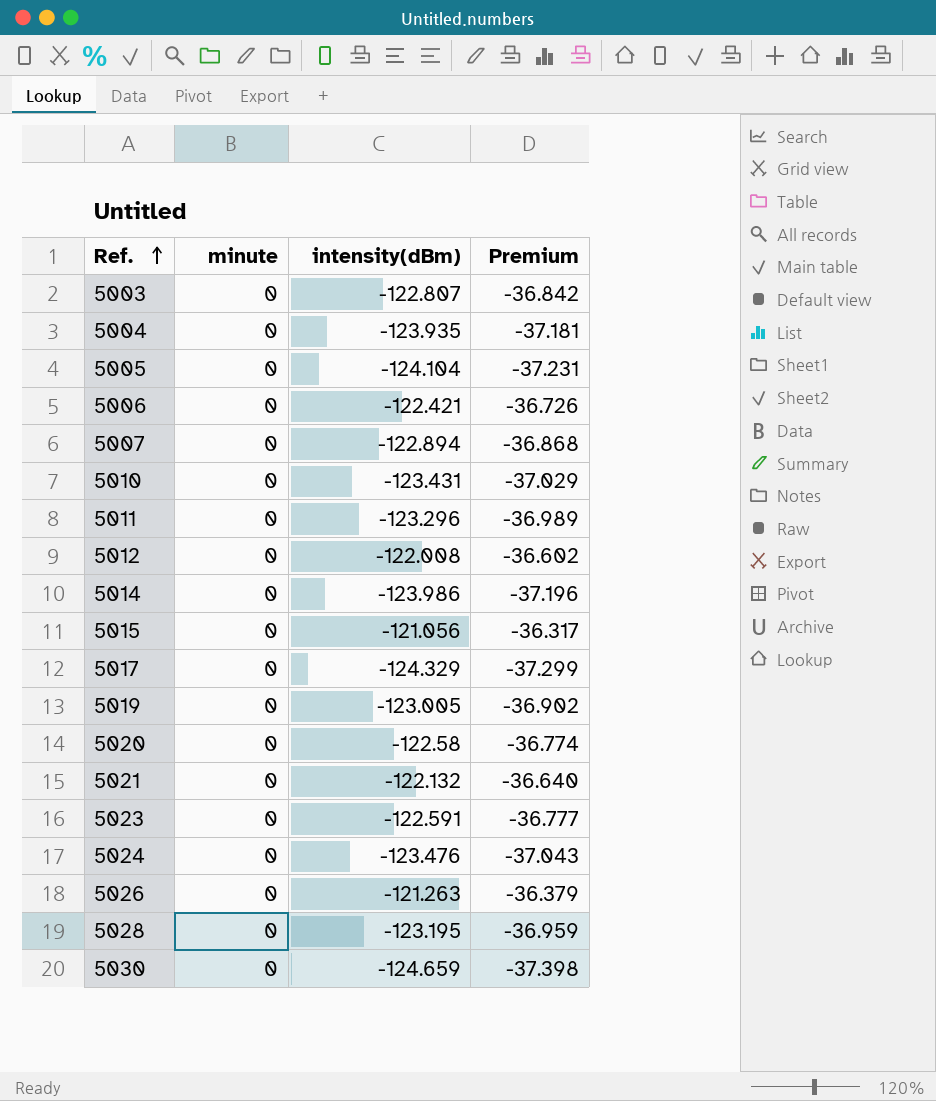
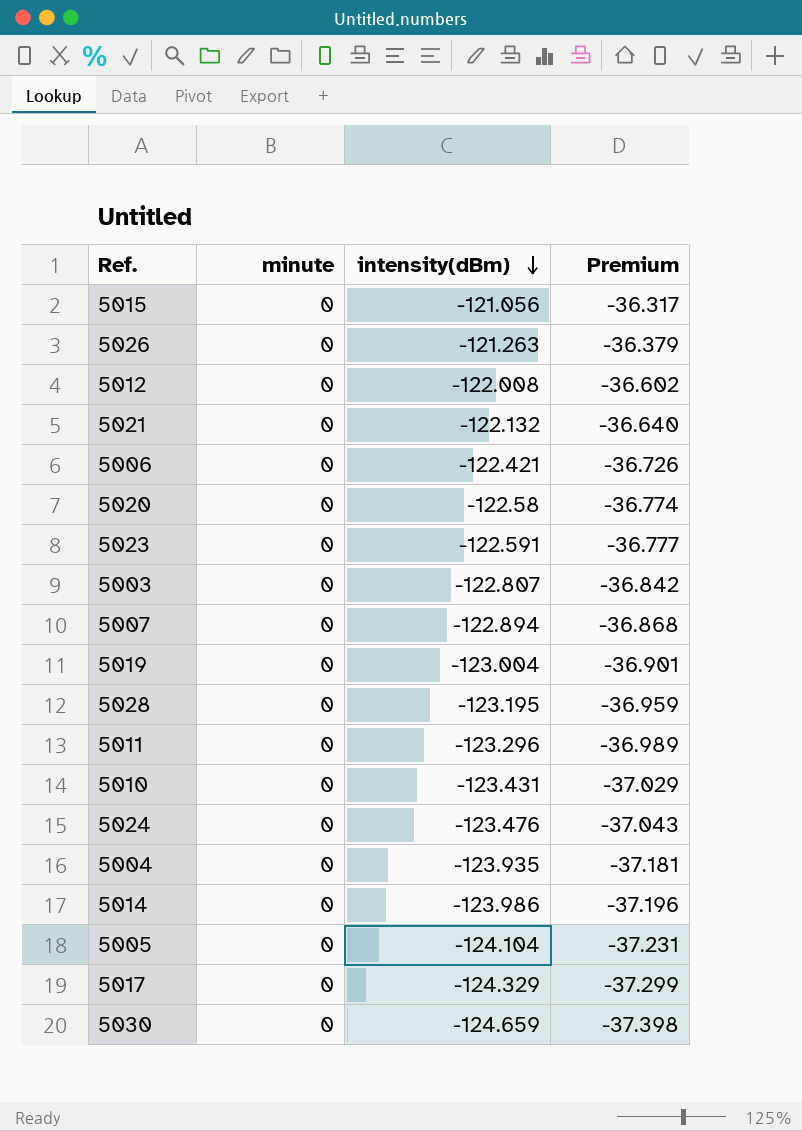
row order: Ref. ascending -> intensity(dBm) descending
5019 | intensity(dBm): -123.005 -> -123.004
5019 | Premium: -36.902 -> -36.901

